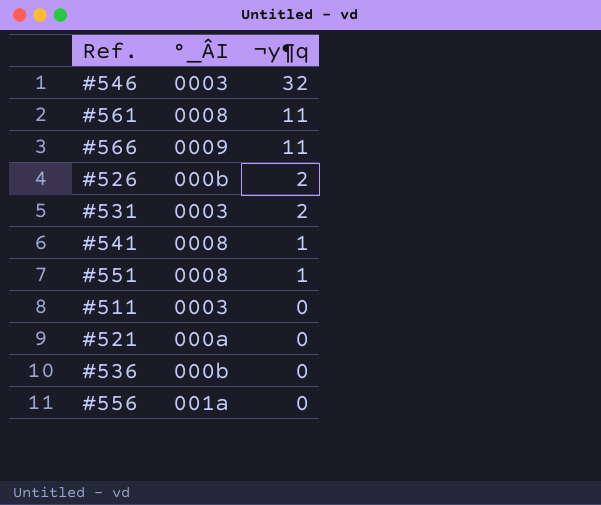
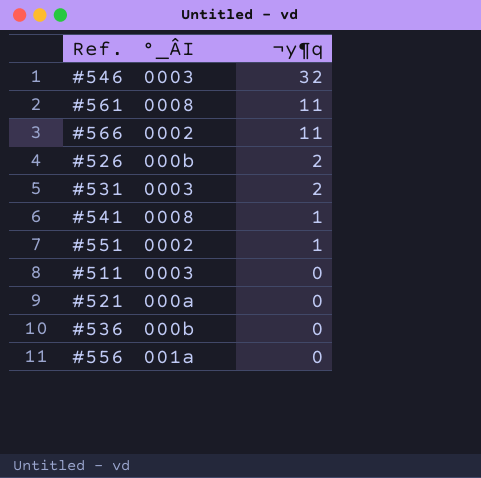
#566 | °_ÂI: 0009 -> 0002
#551 | °_ÂI: 0008 -> 0002

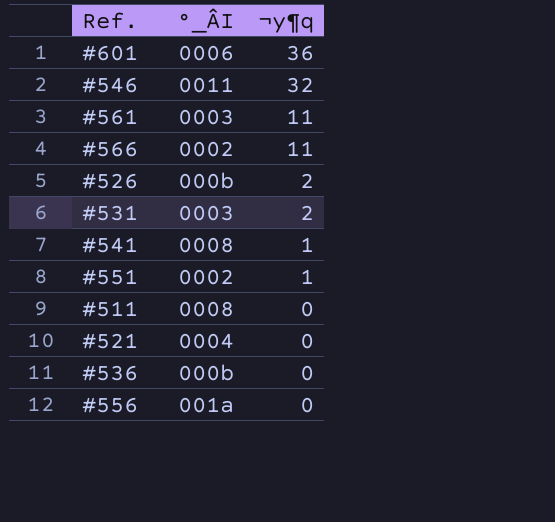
row #601: none -> 0006 | 36
#546 | °_ÂI: 0003 -> 0011
#561 | °_ÂI: 0008 -> 0003
#511 | °_ÂI: 0003 -> 0008
#521 | °_ÂI: 000a -> 0004

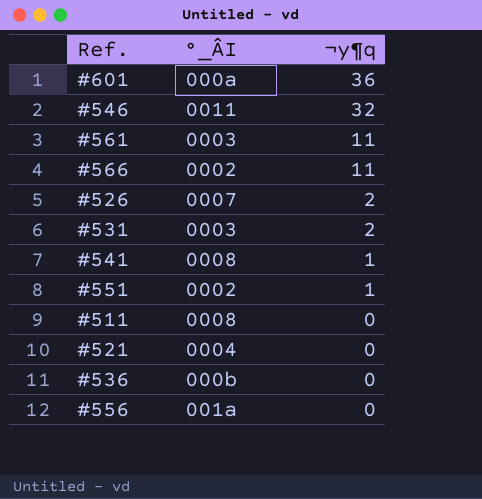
#601 | °_ÂI: 0006 -> 000a
#526 | °_ÂI: 000b -> 0007

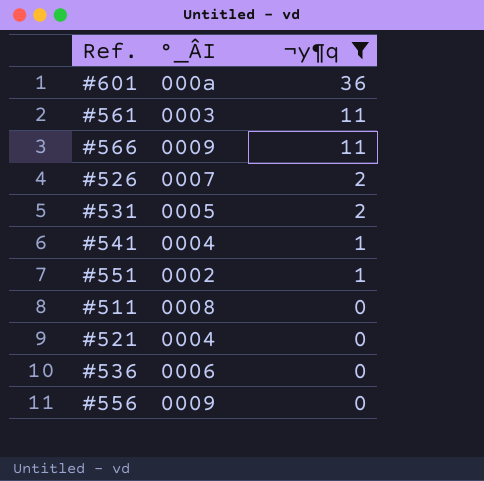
filter: none -> ¬y¶q != 32
#566 | °_ÂI: 0002 -> 0009
#531 | °_ÂI: 0003 -> 0005
#541 | °_ÂI: 0008 -> 0004
#536 | °_ÂI: 000b -> 0006
#556 | °_ÂI: 001a -> 0009

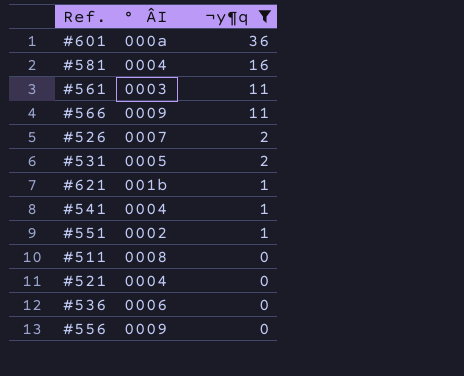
column name: °_ÂI -> ° ÂI
row #581: none -> 0004 | 16
row #621: none -> 001b | 1

